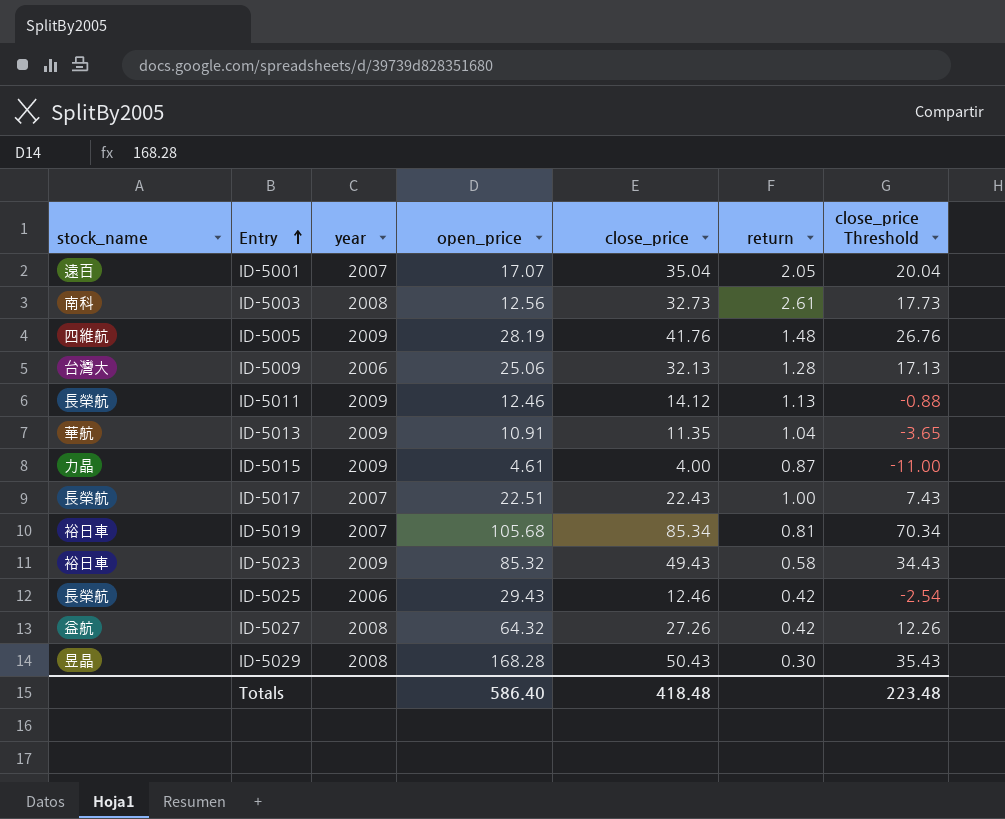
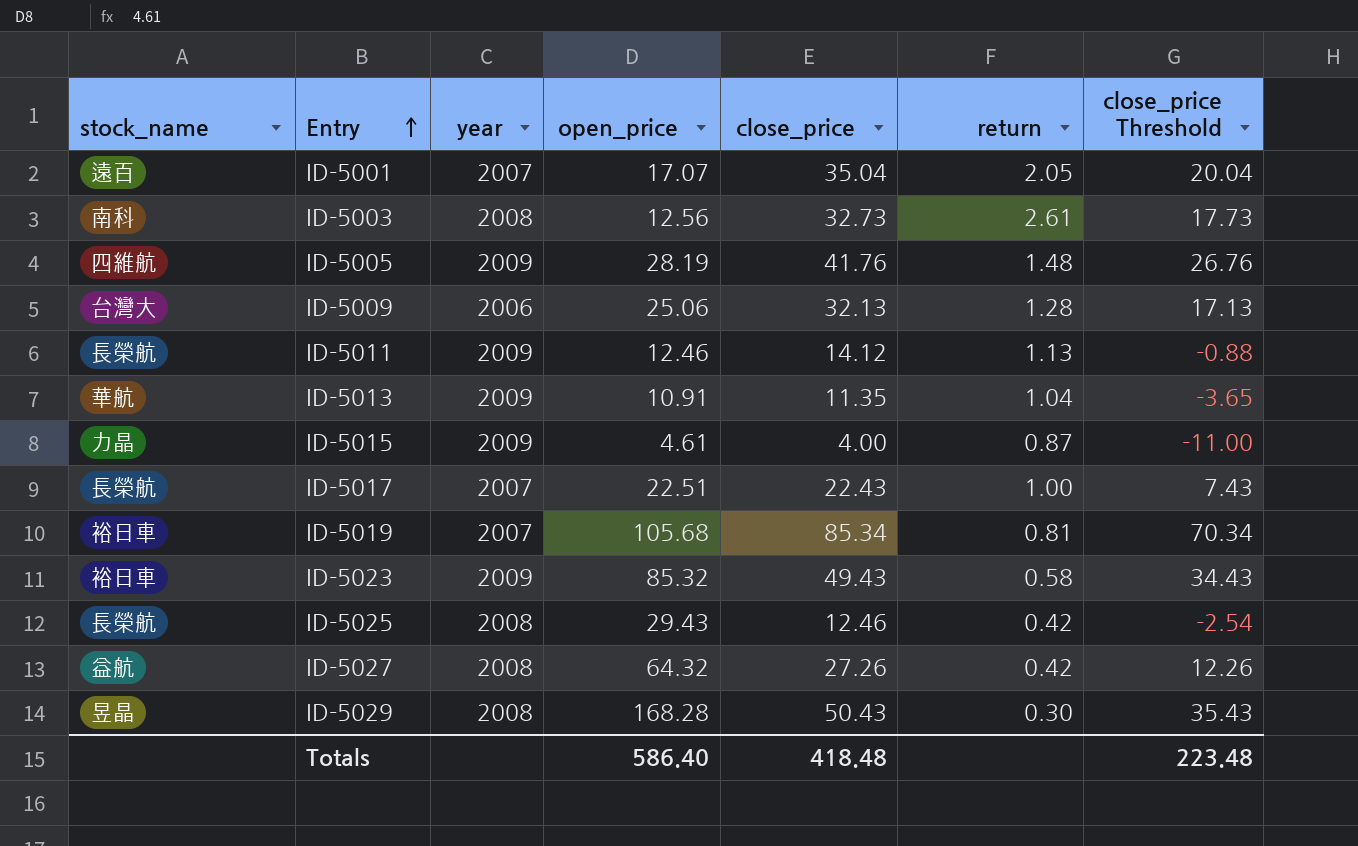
ID-5025 | year: 2006 -> 2008

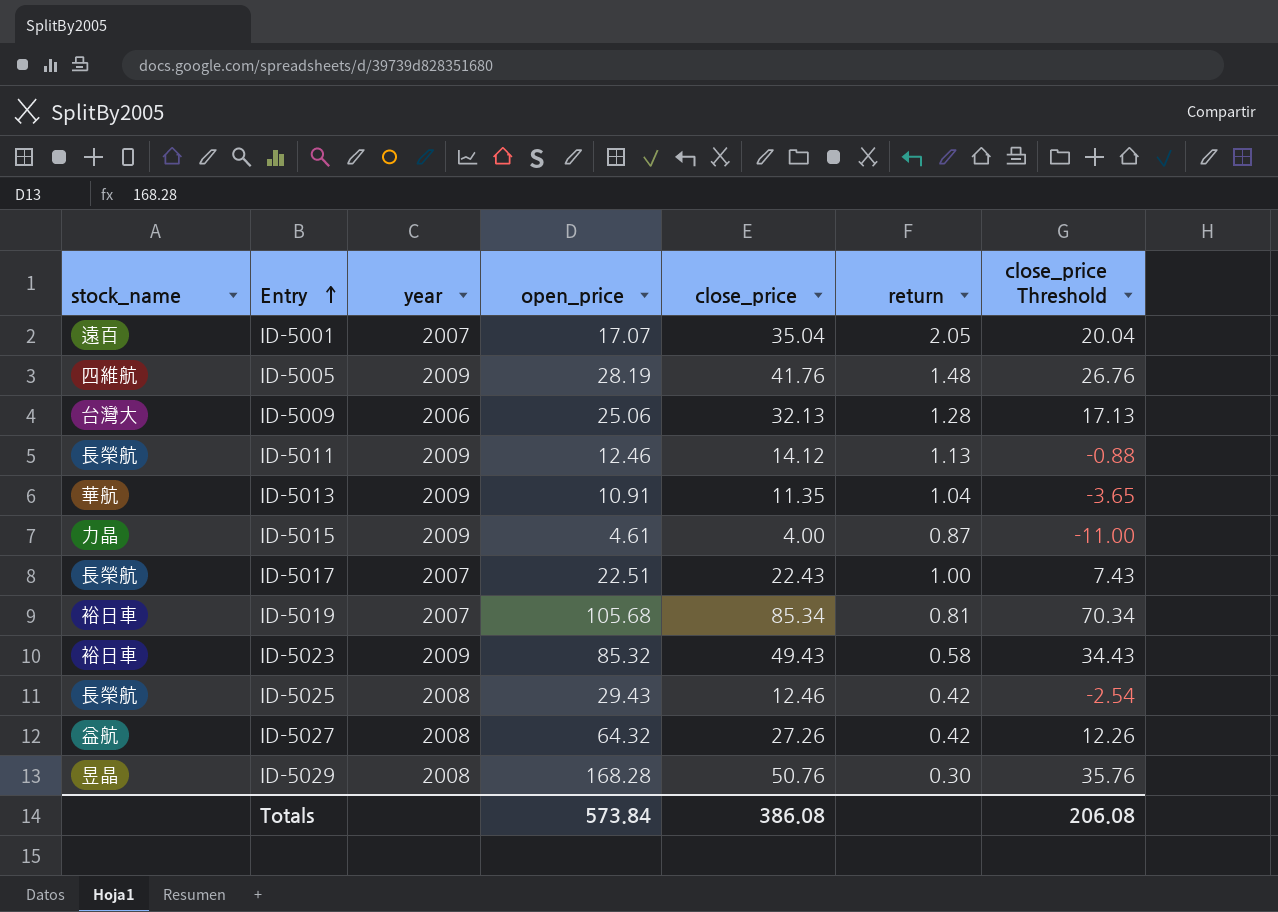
row ID-5003: 南科 | 2008 | 12.56 | 32.73 | 2.61 | 17.73 -> none
ID-5029 | close_price: 50.43 -> 50.76
ID-5029 | close_price Threshold: 35.43 -> 35.76
Totals | open_price: 586.40 -> 573.84
Totals | close_price: 418.48 -> 386.08
Totals | close_price Threshold: 223.48 -> 206.08

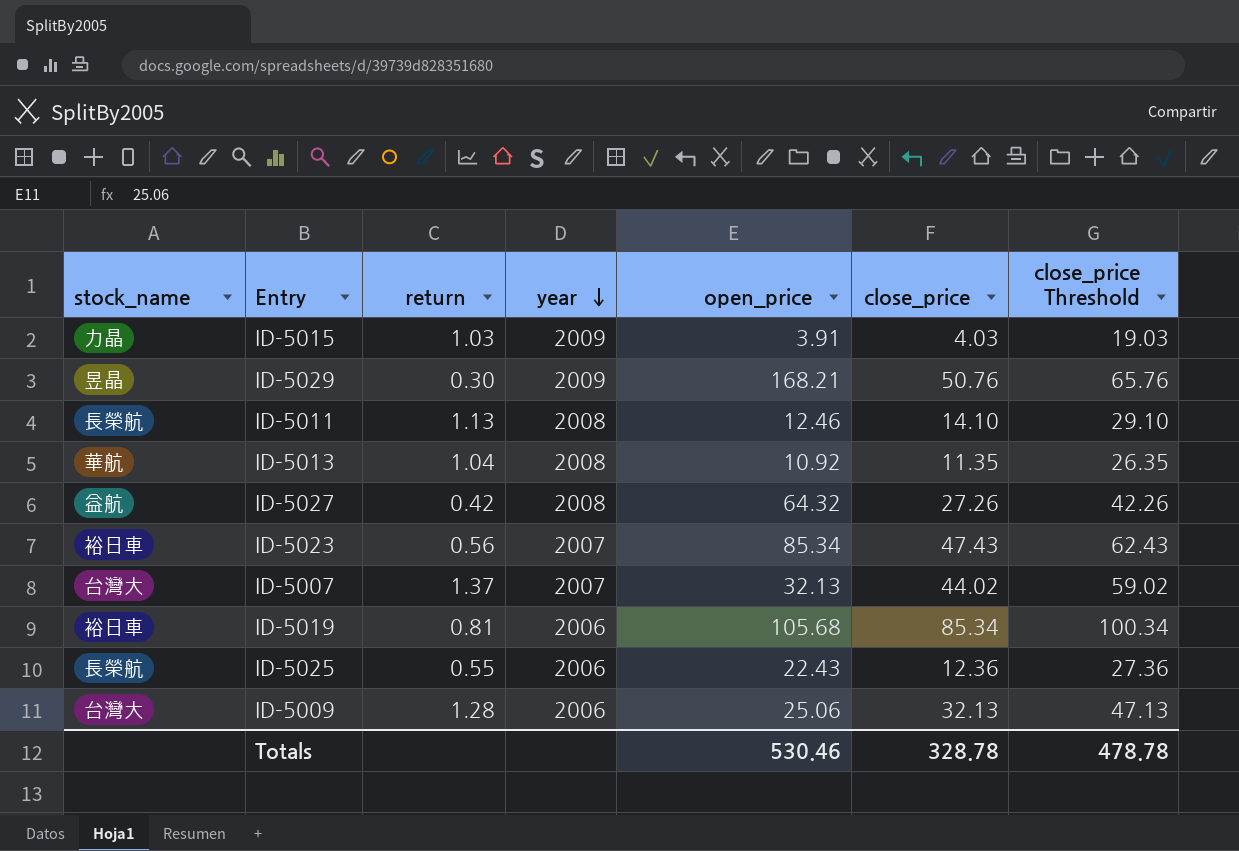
row order: Entry ascending -> year descending
column return | position: 6 -> 3
column close_price Threshold | formula: [close_price] - 15 -> [close_price] + 15
row ID-5001: 遠百 | 2007 | 17.07 | 35.04 | 2.05 | 20.04 -> none
row ID-5005: 四維航 | 2009 | 28.19 | 41.76 | 1.48 | 26.76 -> none
row ID-5017: 長榮航 | 2007 | 22.51 | 22.43 | 1.00 | 7.43 -> none
ID-5015 | return: 0.87 -> 1.03
ID-5015 | open_price: 4.61 -> 3.91
ID-5015 | close_price: 4.00 -> 4.03
ID-5029 | year: 2008 -> 2009
ID-5029 | open_price: 168.28 -> 168.21
ID-5011 | year: 2009 -> 2008
ID-5011 | close_price: 14.12 -> 14.10
ID-5013 | year: 2009 -> 2008
ID-5013 | open_price: 10.91 -> 10.92
ID-5023 | return: 0.58 -> 0.56
ID-5023 | year: 2009 -> 2007
ID-5023 | open_price: 85.32 -> 85.34
ID-5023 | close_price: 49.43 -> 47.43
row ID-5007: none -> 台灣大 | 1.37 | 2007 | 32.13 | 44.02 | 59.02
ID-5019 | year: 2007 -> 2006
ID-5025 | return: 0.42 -> 0.55
ID-5025 | year: 2008 -> 2006
ID-5025 | open_price: 29.43 -> 22.43
ID-5025 | close_price: 12.46 -> 12.36
Totals | open_price: 573.84 -> 530.46
Totals | close_price: 386.08 -> 328.78
Totals | close_price Threshold: 206.08 -> 478.78

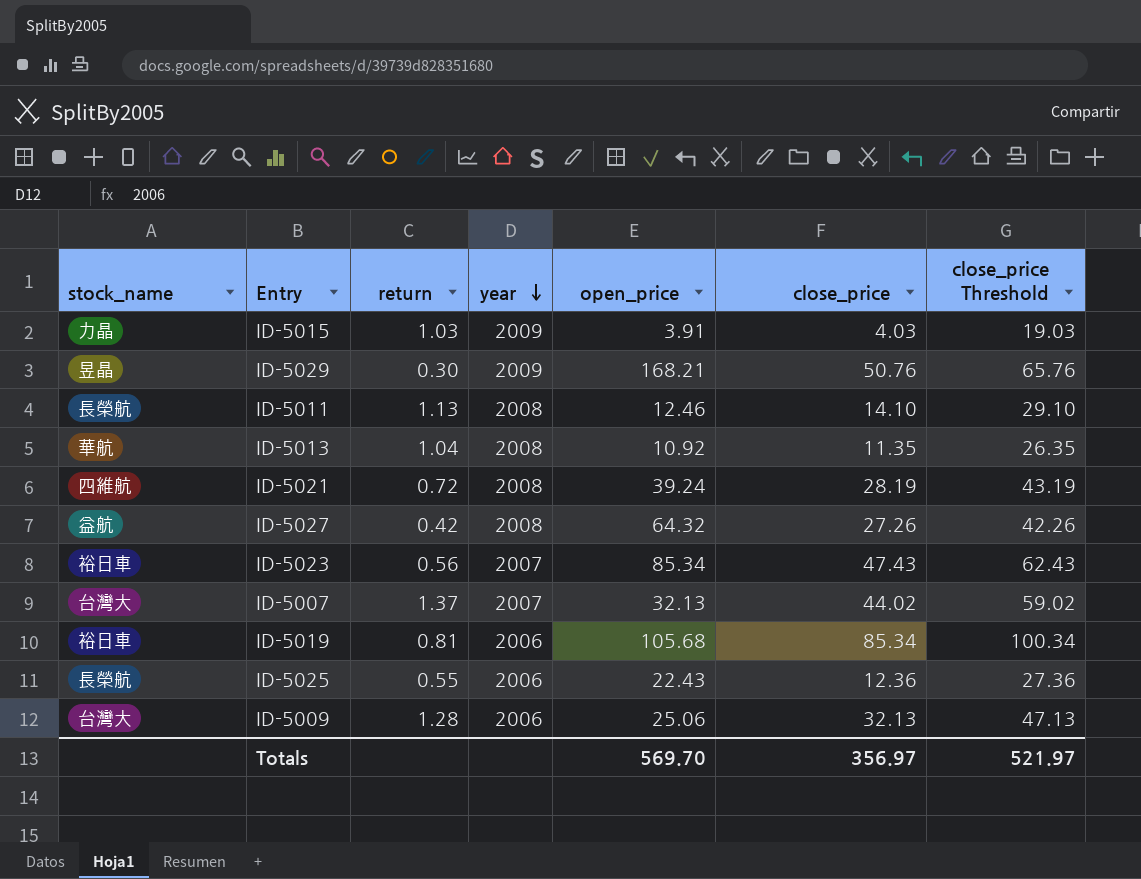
row ID-5021: none -> 四維航 | 0.72 | 2008 | 39.24 | 28.19 | 43.19
Totals | open_price: 530.46 -> 569.70
Totals | close_price: 328.78 -> 356.97
Totals | close_price Threshold: 478.78 -> 521.97

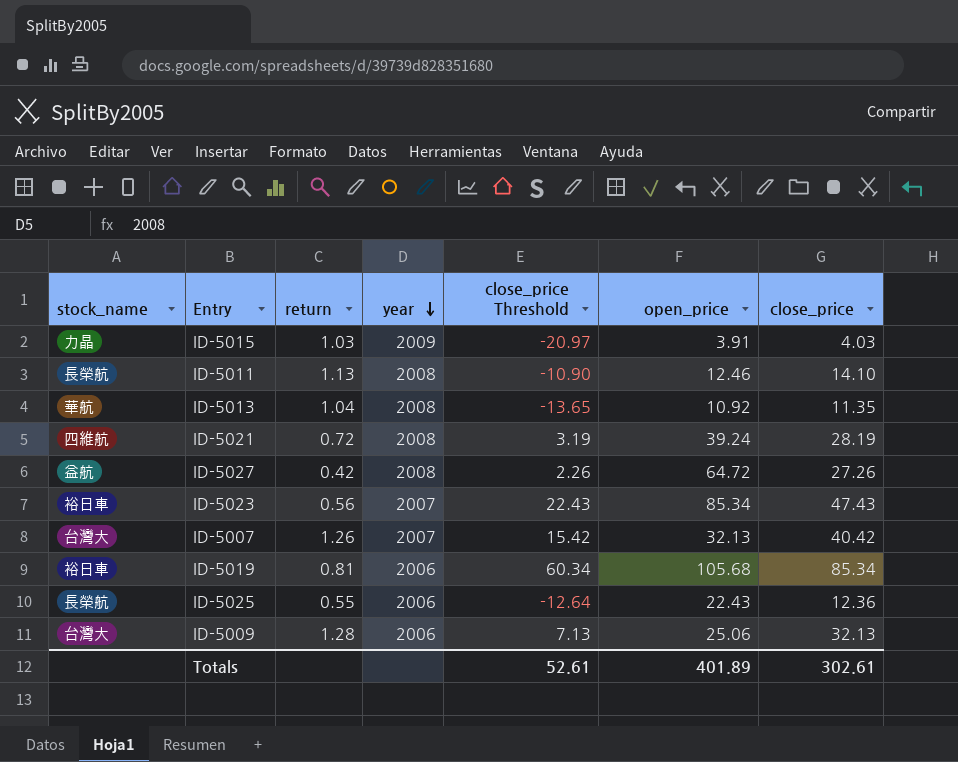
column close_price Threshold | formula: [close_price] + 15 -> [close_price] - 25
column close_price Threshold | position: 7 -> 5
row ID-5029: 昱晶 | 0.30 | 2009 | 168.21 | 50.76 | 65.76 -> none
ID-5027 | open_price: 64.32 -> 64.72
ID-5007 | return: 1.37 -> 1.26
ID-5007 | close_price: 44.02 -> 40.42
Totals | close_price Threshold: 521.97 -> 52.61
Totals | open_price: 569.70 -> 401.89
Totals | close_price: 356.97 -> 302.61

